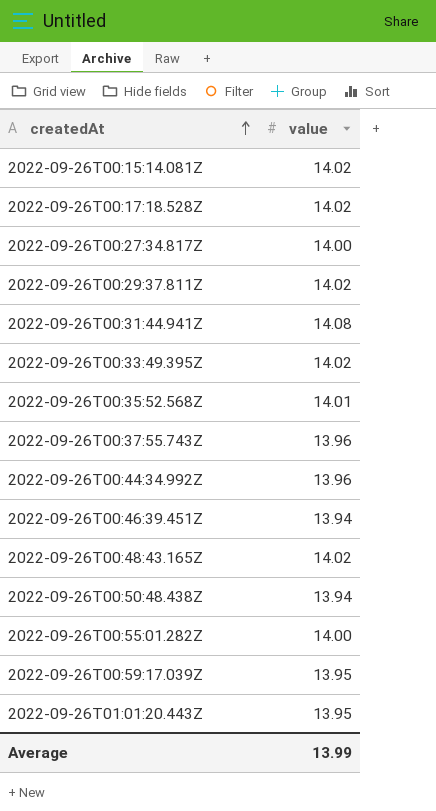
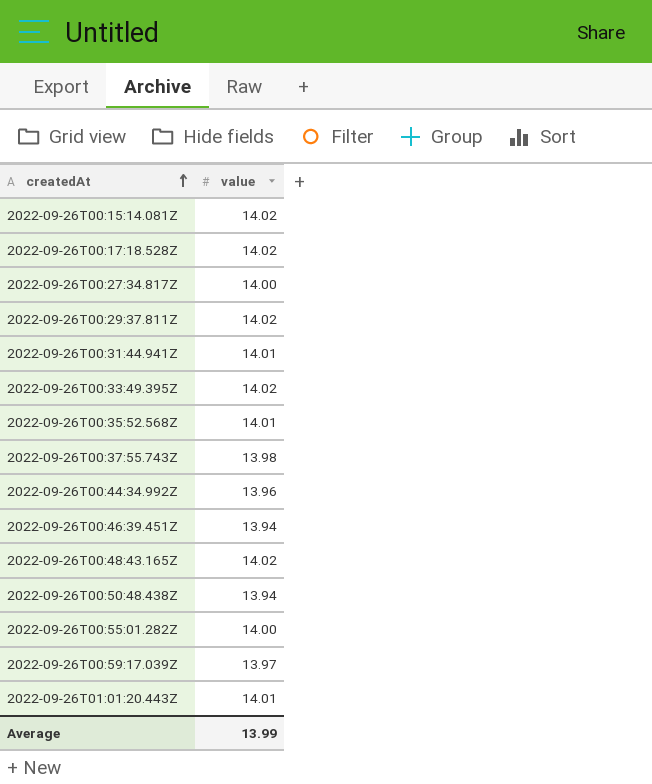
2022-09-26T00:31:44.941Z | value: 14.08 -> 14.01
2022-09-26T00:37:55.743Z | value: 13.96 -> 13.98
2022-09-26T00:59:17.039Z | value: 13.95 -> 13.97
2022-09-26T01:01:20.443Z | value: 13.95 -> 14.01

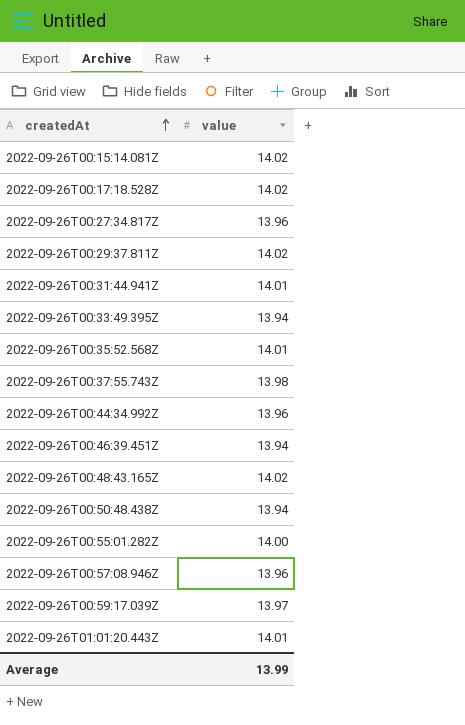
2022-09-26T00:27:34.817Z | value: 14.00 -> 13.96
2022-09-26T00:33:49.395Z | value: 14.02 -> 13.94
row 2022-09-26T00:57:08.946Z: none -> 13.96

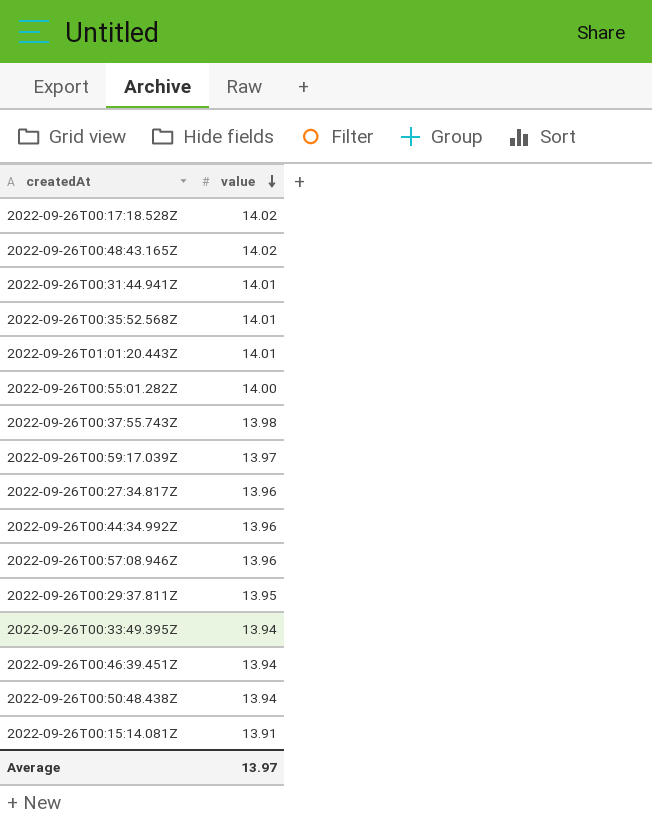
row order: createdAt ascending -> value descending
2022-09-26T00:29:37.811Z | value: 14.02 -> 13.95
2022-09-26T00:15:14.081Z | value: 14.02 -> 13.91
Average | value: 13.99 -> 13.97

